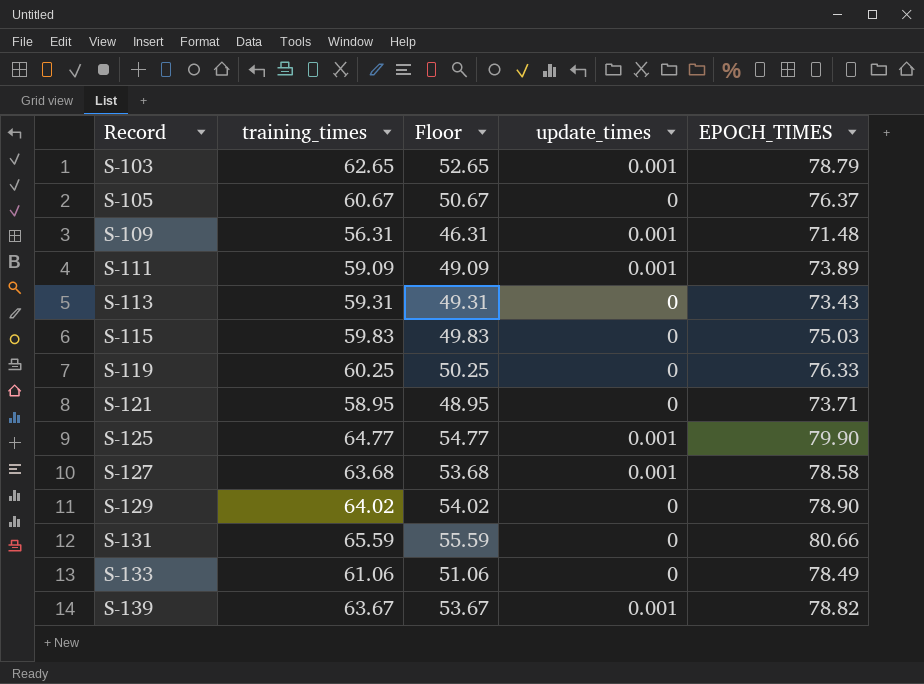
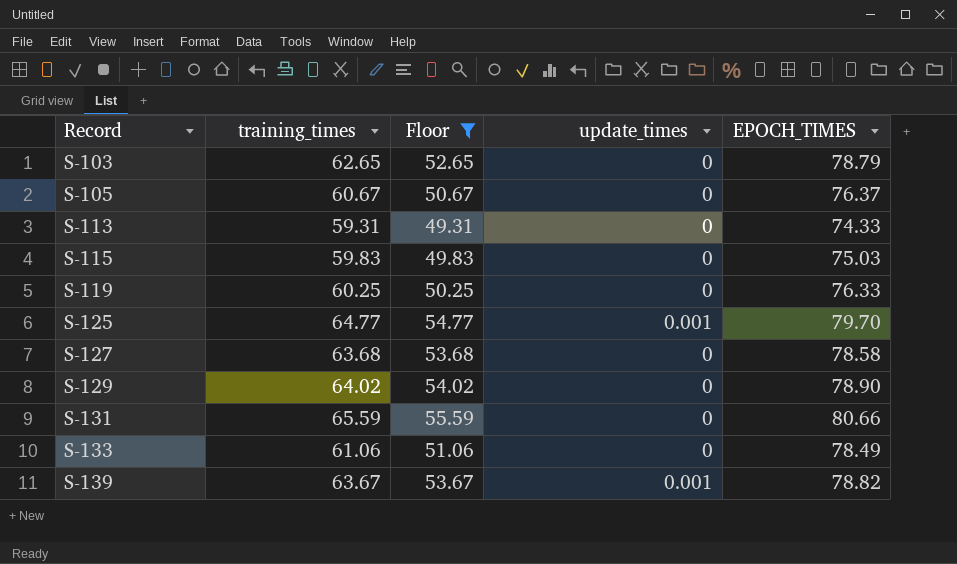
filter: none -> Floor >= 49.31
S-103 | update_times: 0.001 -> 0
S-113 | EPOCH_TIMES: 73.43 -> 74.33
S-125 | EPOCH_TIMES: 79.90 -> 79.70
S-127 | update_times: 0.001 -> 0

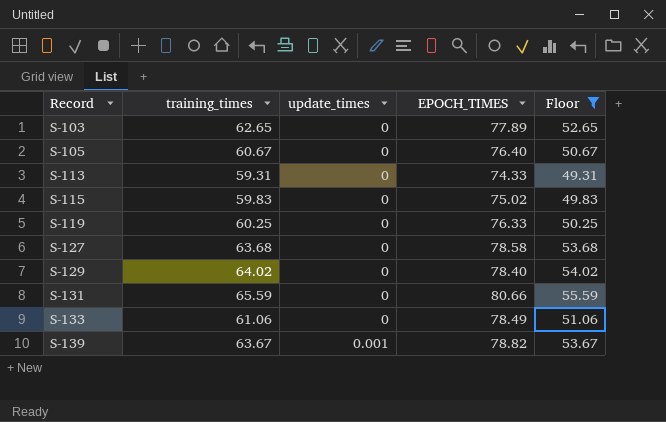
column Floor | position: 3 -> 5
row S-125: 64.77 | 54.77 | 0.001 | 79.70 -> none
S-103 | EPOCH_TIMES: 78.79 -> 77.89
S-105 | EPOCH_TIMES: 76.37 -> 76.40
S-115 | EPOCH_TIMES: 75.03 -> 75.02
S-129 | EPOCH_TIMES: 78.90 -> 78.40

